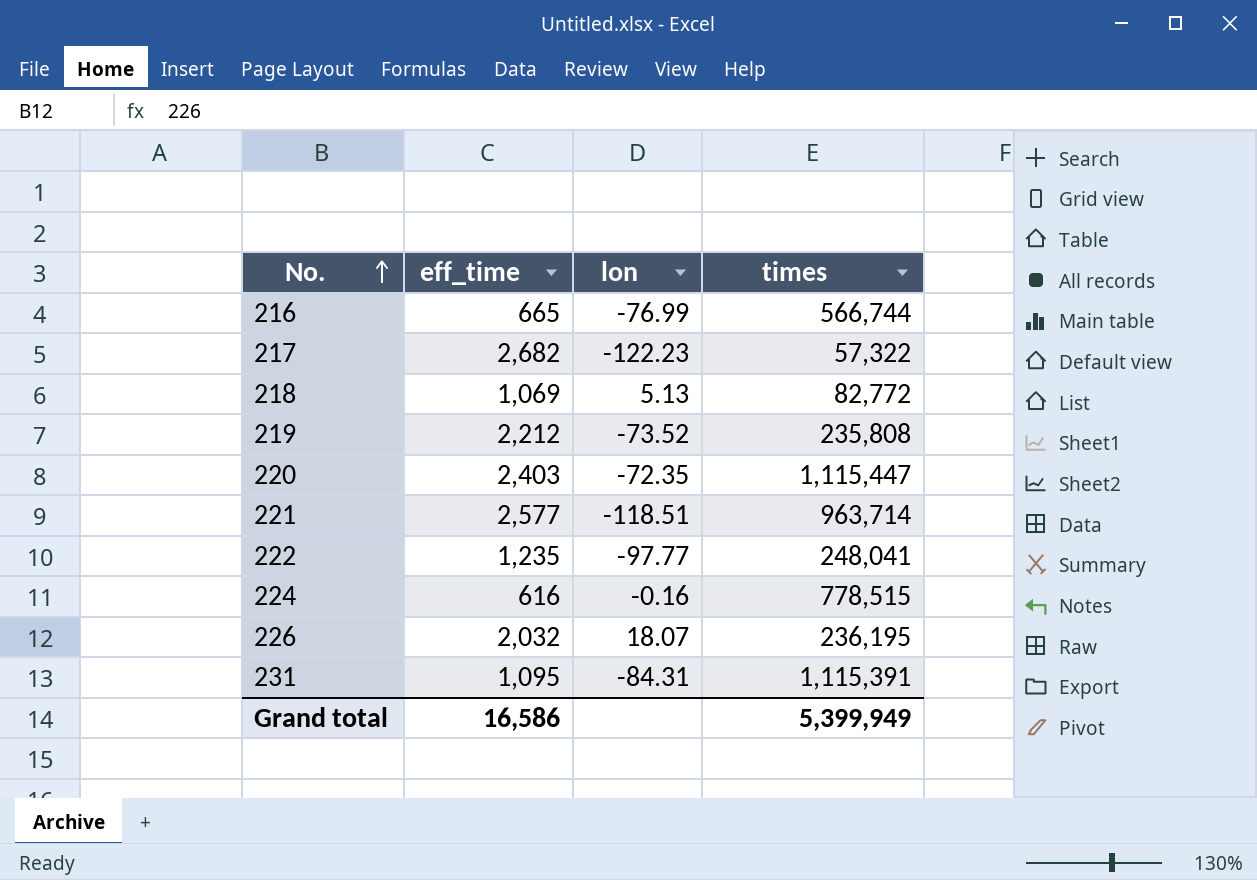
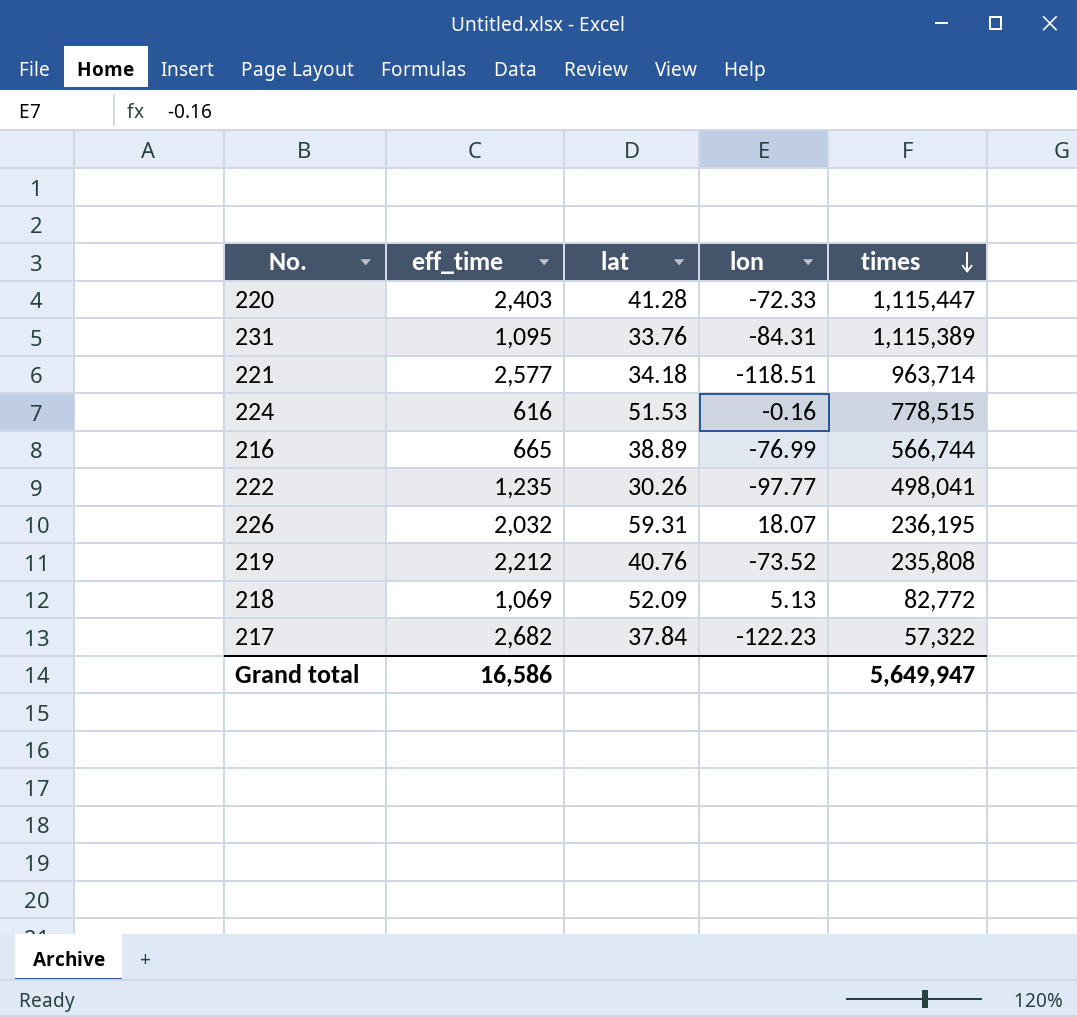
row order: No. ascending -> times descending
column lat | position: none -> 3
220 | lon: -72.35 -> -72.33
231 | times: 1,115,391 -> 1,115,389
222 | times: 248,041 -> 498,041
Grand total | times: 5,399,949 -> 5,649,947

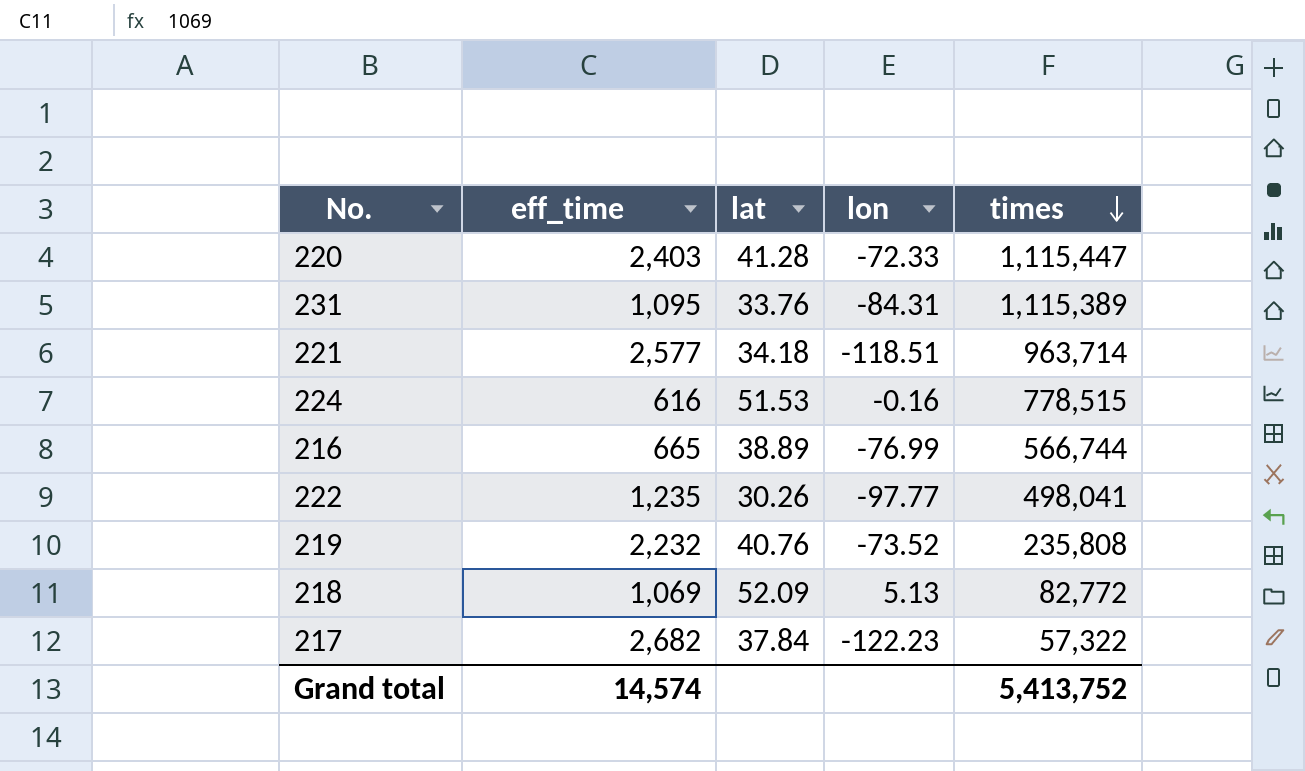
row 226: 2,032 | 59.31 | 18.07 | 236,195 -> none
219 | eff_time: 2,212 -> 2,232
Grand total | eff_time: 16,586 -> 14,574
Grand total | times: 5,649,947 -> 5,413,752

